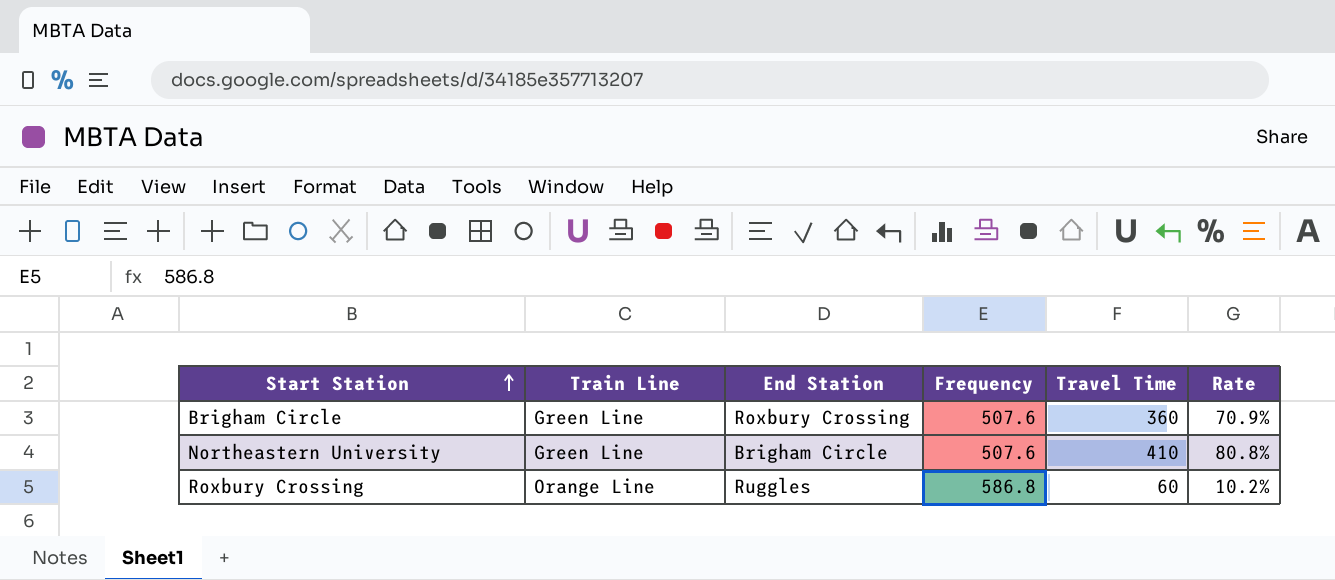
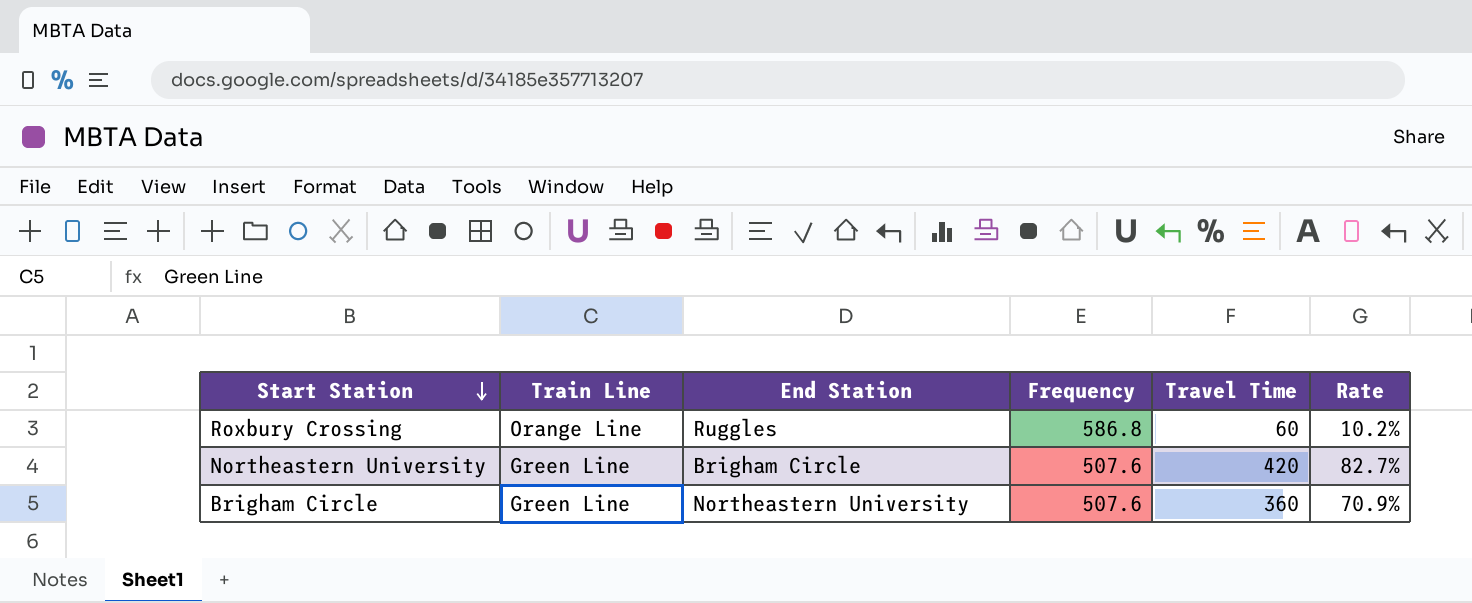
row order: Start Station ascending -> Start Station descending
Northeastern University | Travel Time: 410 -> 420
Northeastern University | Rate: 80.8% -> 82.7%
Brigham Circle | End Station: Roxbury Crossing -> Northeastern University

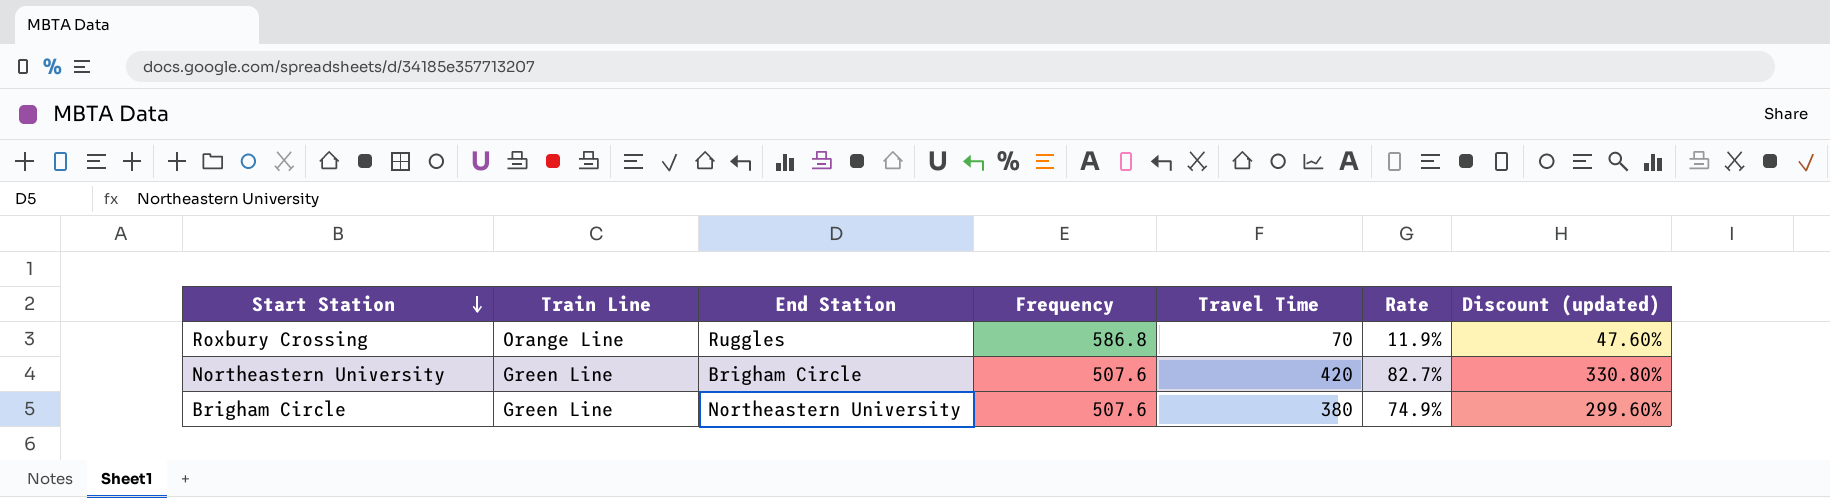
column Discount (updated) | formula: none -> [Rate] * 4
Roxbury Crossing | Travel Time: 60 -> 70
Roxbury Crossing | Rate: 10.2% -> 11.9%
Brigham Circle | Travel Time: 360 -> 380
Brigham Circle | Rate: 70.9% -> 74.9%

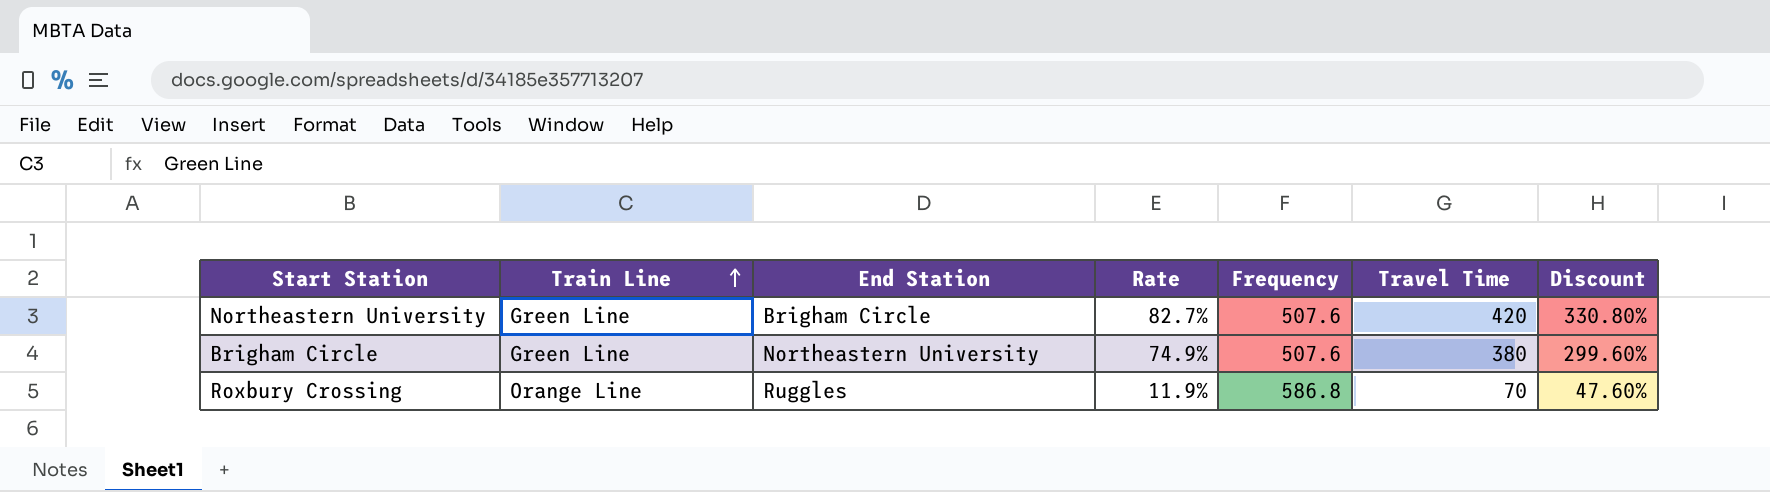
row order: Start Station descending -> Train Line ascending
column Rate | position: 6 -> 4
column name: Discount (updated) -> Discount

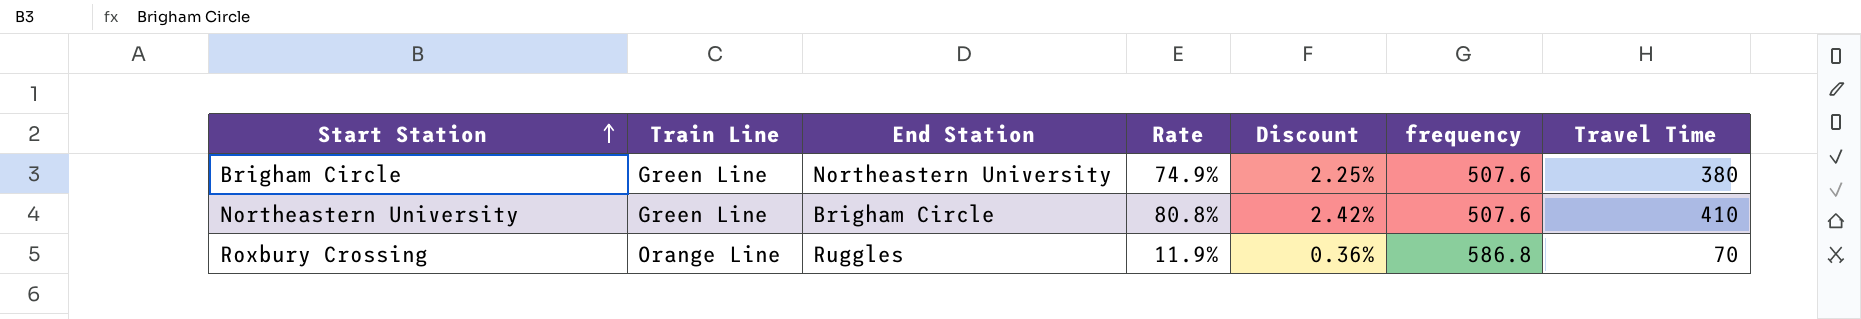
row order: Train Line ascending -> Start Station ascending
column Discount | formula: [Rate] * 4 -> [Rate] * 0.03
column Discount | position: 7 -> 5
column name: Frequency -> frequency
Northeastern University | Rate: 82.7% -> 80.8%
Northeastern University | Travel Time: 420 -> 410

